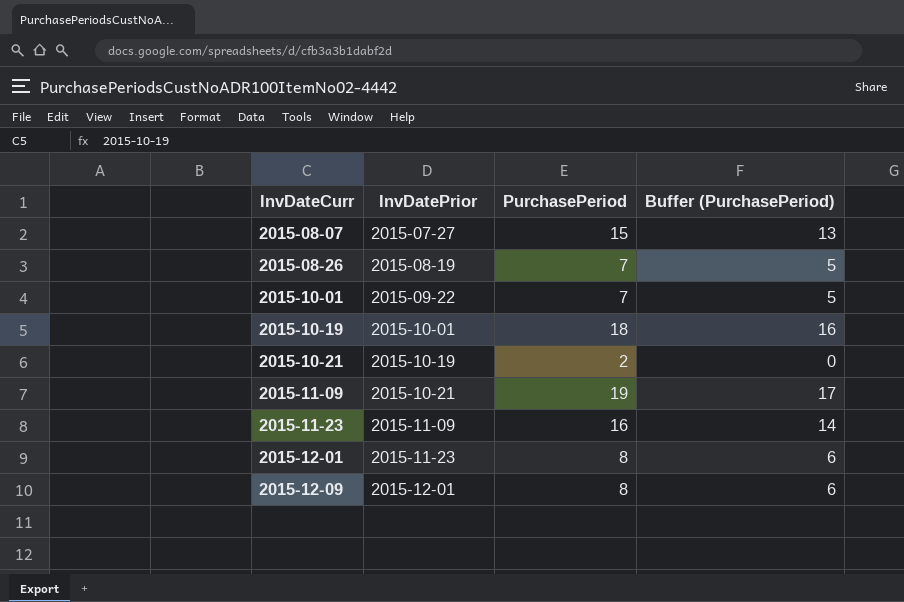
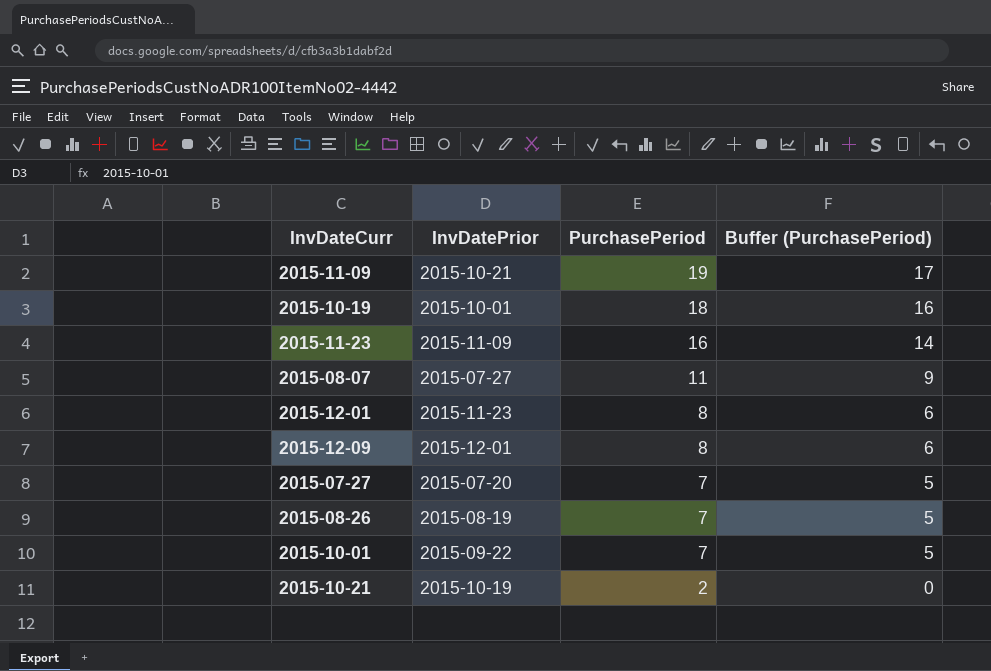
row order: InvDateCurr ascending -> PurchasePeriod descending
2015-08-07 | PurchasePeriod: 15 -> 11
2015-08-07 | Buffer (PurchasePeriod): 13 -> 9
row 2015-07-27: none -> 2015-07-20 | 7 | 5

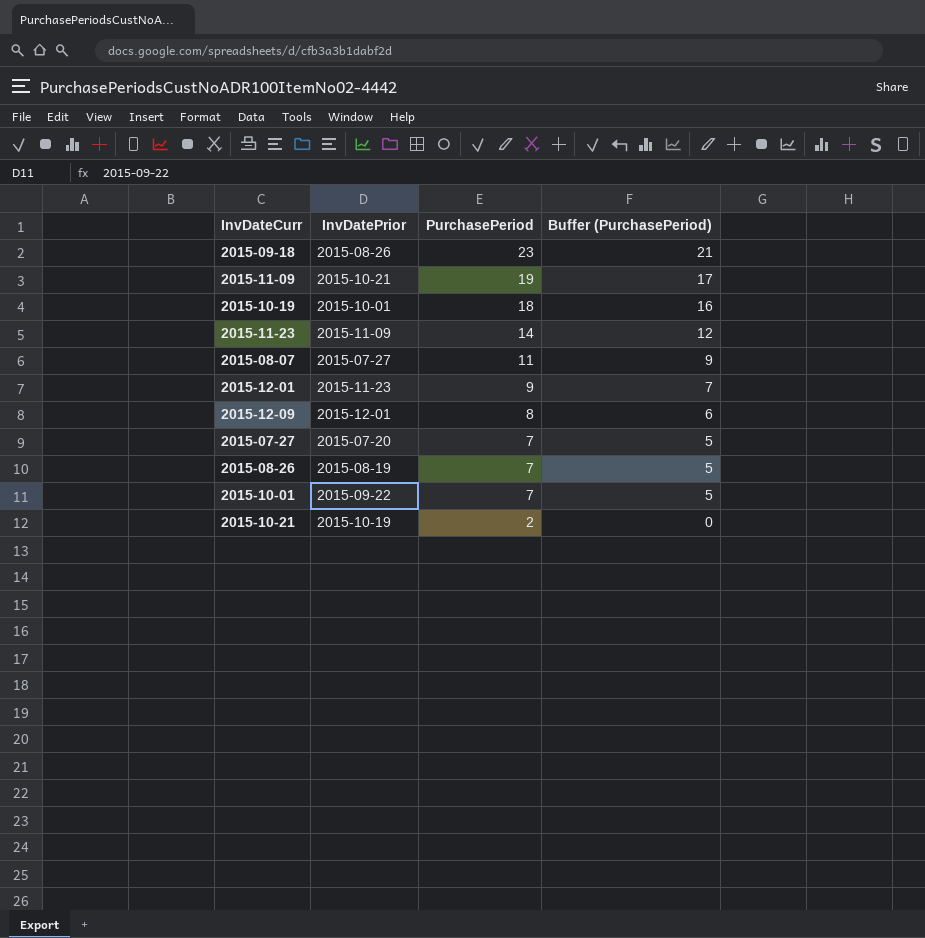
row 2015-09-18: none -> 2015-08-26 | 23 | 21
2015-11-23 | PurchasePeriod: 16 -> 14
2015-11-23 | Buffer (PurchasePeriod): 14 -> 12
2015-12-01 | PurchasePeriod: 8 -> 9
2015-12-01 | Buffer (PurchasePeriod): 6 -> 7

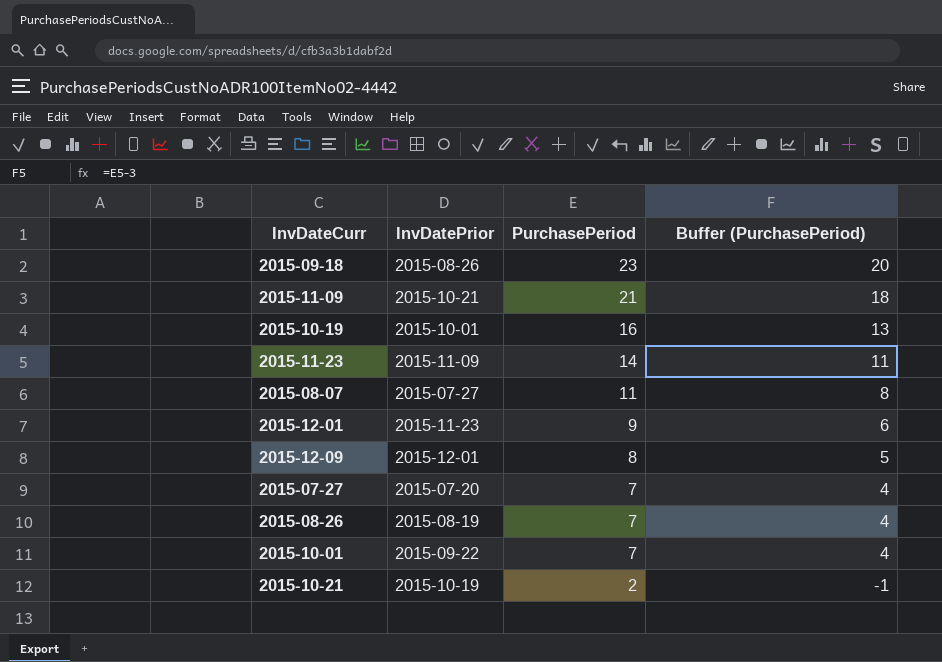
column Buffer (PurchasePeriod) | formula: [PurchasePeriod] - 2 -> [PurchasePeriod] - 3
2015-11-09 | PurchasePeriod: 19 -> 21
2015-10-19 | PurchasePeriod: 18 -> 16

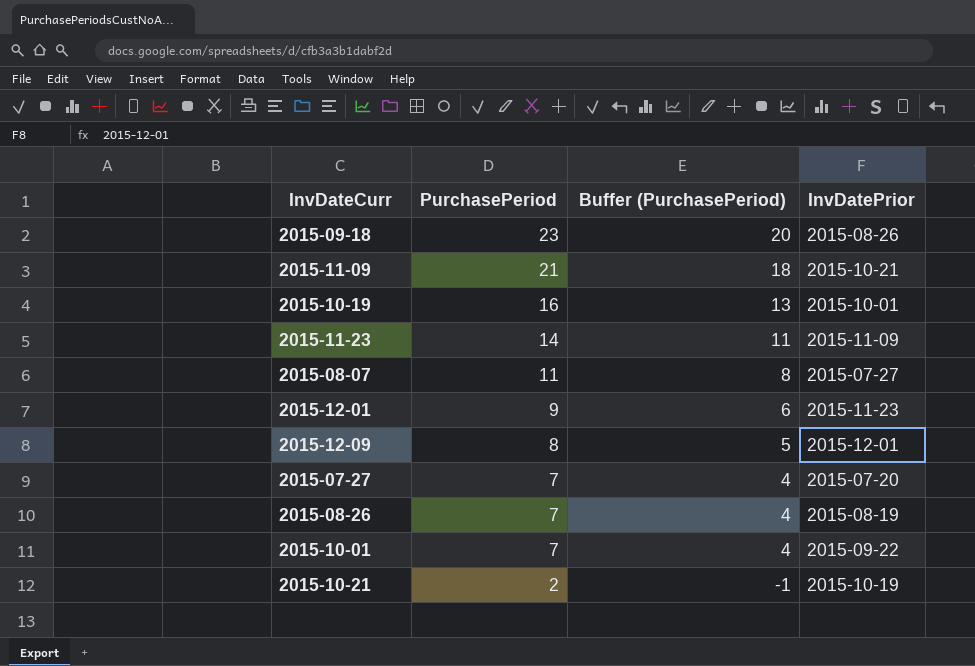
column InvDatePrior | position: 2 -> 4

